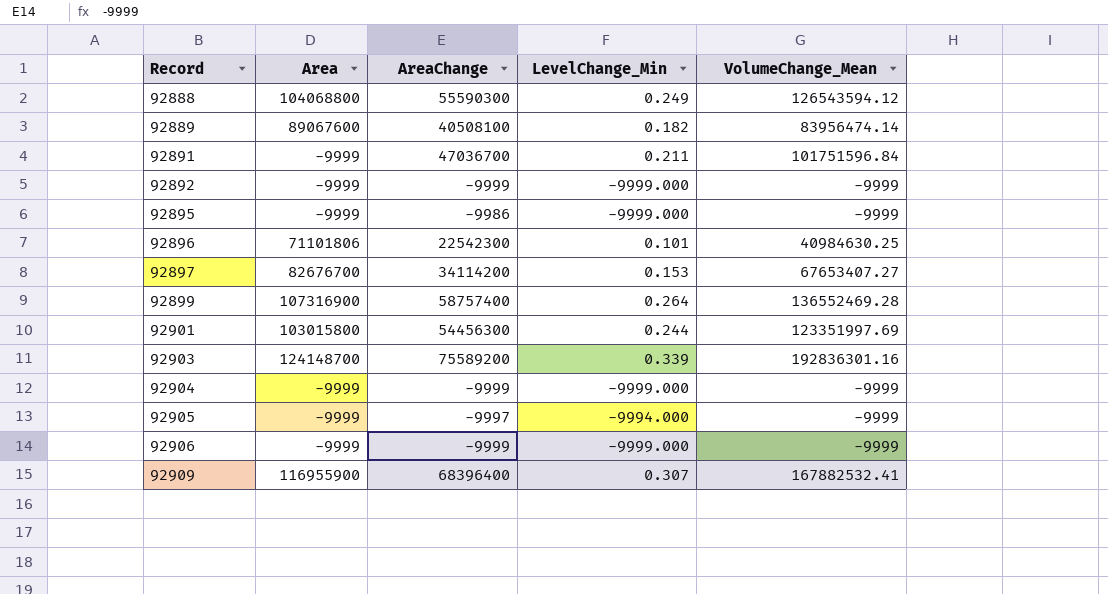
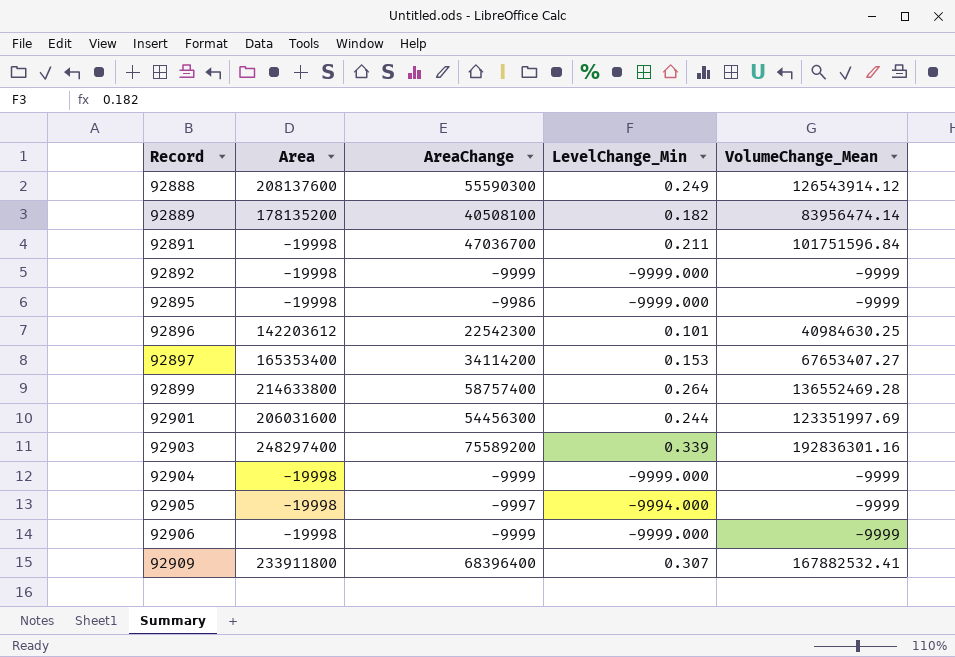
92888 | Area: 104068800 -> 208137600
92888 | VolumeChange_Mean: 126543594.12 -> 126543914.12
92889 | Area: 89067600 -> 178135200
92891 | Area: -9999 -> -19998
92892 | Area: -9999 -> -19998
92895 | Area: -9999 -> -19998
92896 | Area: 71101806 -> 142203612
92897 | Area: 82676700 -> 165353400
92899 | Area: 107316900 -> 214633800
92901 | Area: 103015800 -> 206031600
92903 | Area: 124148700 -> 248297400
92904 | Area: -9999 -> -19998
92905 | Area: -9999 -> -19998
92906 | Area: -9999 -> -19998
92909 | Area: 116955900 -> 233911800

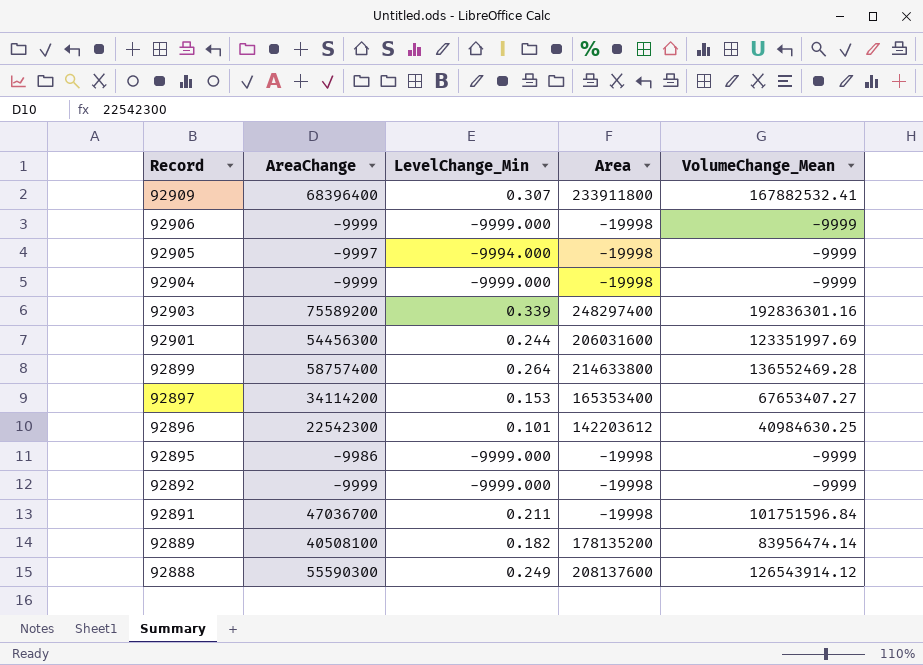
row order: Record ascending -> Record descending
column Area | position: 2 -> 4

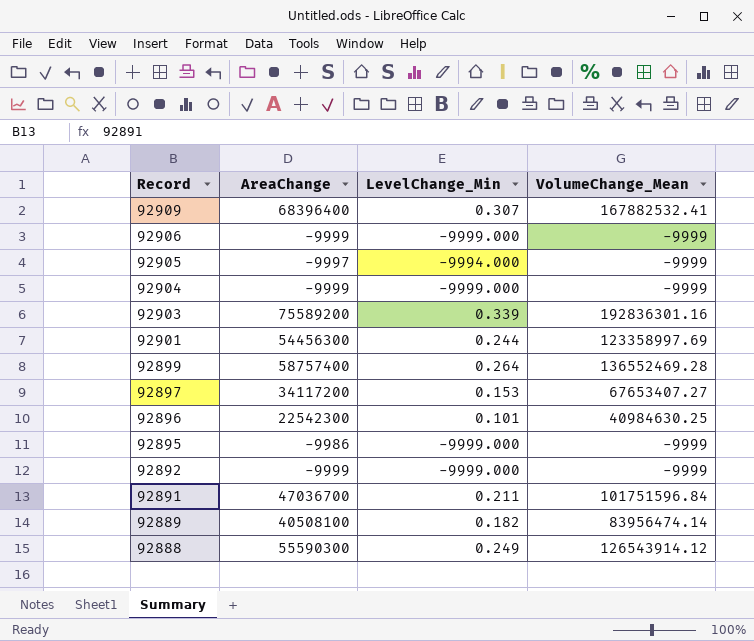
column Area | position: 4 -> none
92901 | VolumeChange_Mean: 123351997.69 -> 123358997.69
92897 | AreaChange: 34114200 -> 34117200

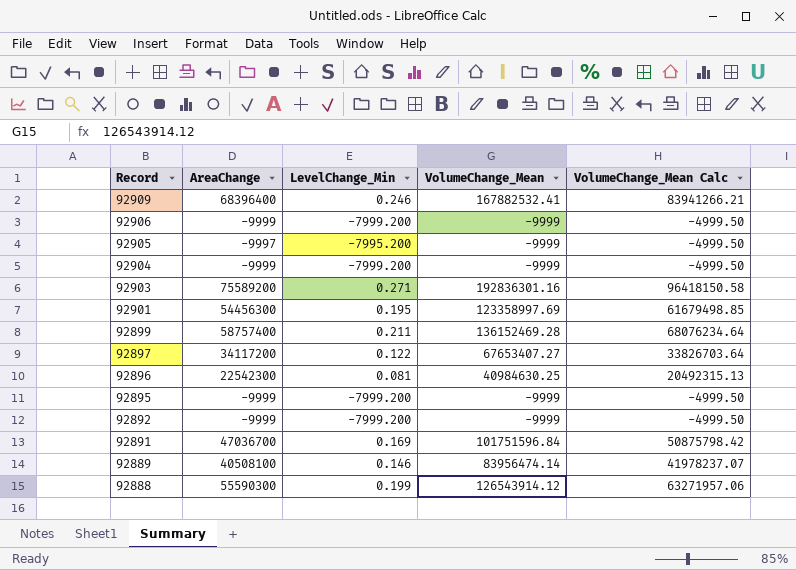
column VolumeChange_Mean Calc | formula: none -> [VolumeChange_Mean] * 0.5
92909 | LevelChange_Min: 0.307 -> 0.246
92906 | LevelChange_Min: -9999.000 -> -7999.200
92905 | LevelChange_Min: -9994.000 -> -7995.200
92904 | LevelChange_Min: -9999.000 -> -7999.200
92903 | LevelChange_Min: 0.339 -> 0.271
92901 | LevelChange_Min: 0.244 -> 0.195
92899 | LevelChange_Min: 0.264 -> 0.211
92899 | VolumeChange_Mean: 136552469.28 -> 136152469.28
92897 | LevelChange_Min: 0.153 -> 0.122
92896 | LevelChange_Min: 0.101 -> 0.081
92895 | AreaChange: -9986 -> -9999
92895 | LevelChange_Min: -9999.000 -> -7999.200
92892 | LevelChange_Min: -9999.000 -> -7999.200
92891 | LevelChange_Min: 0.211 -> 0.169
92889 | LevelChange_Min: 0.182 -> 0.146
92888 | LevelChange_Min: 0.249 -> 0.199

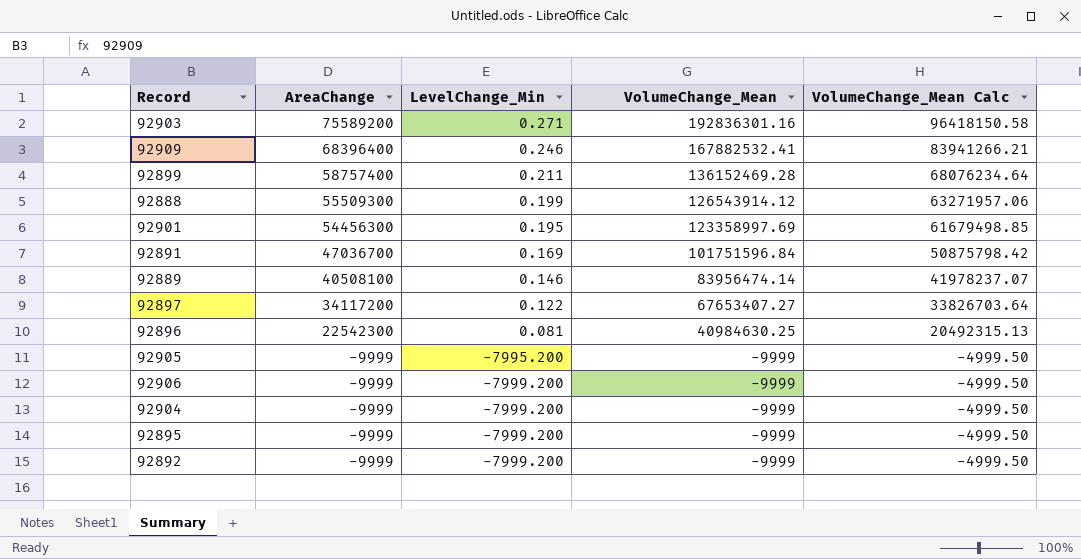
row order: Record descending -> AreaChange descending
92888 | AreaChange: 55590300 -> 55509300
92905 | AreaChange: -9997 -> -9999

